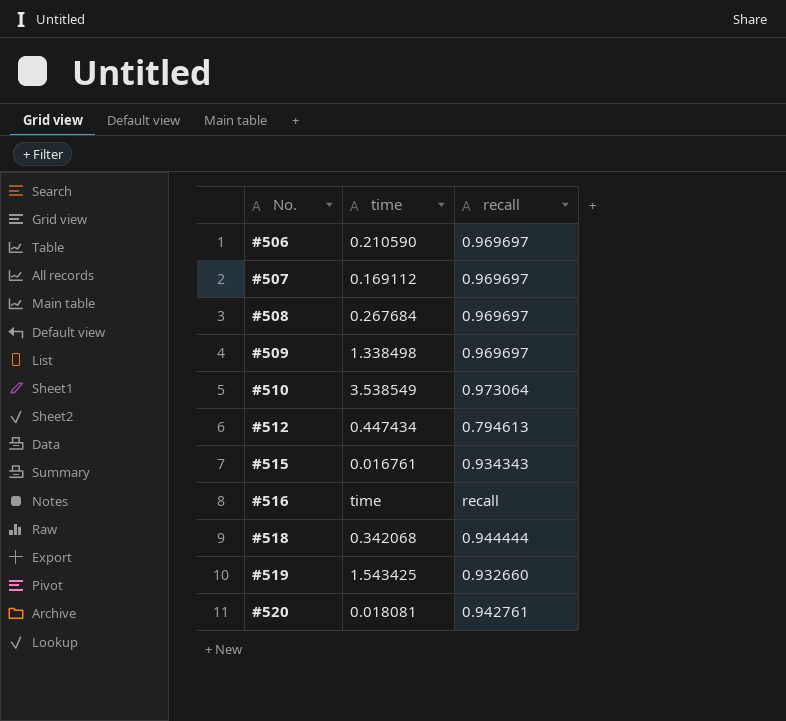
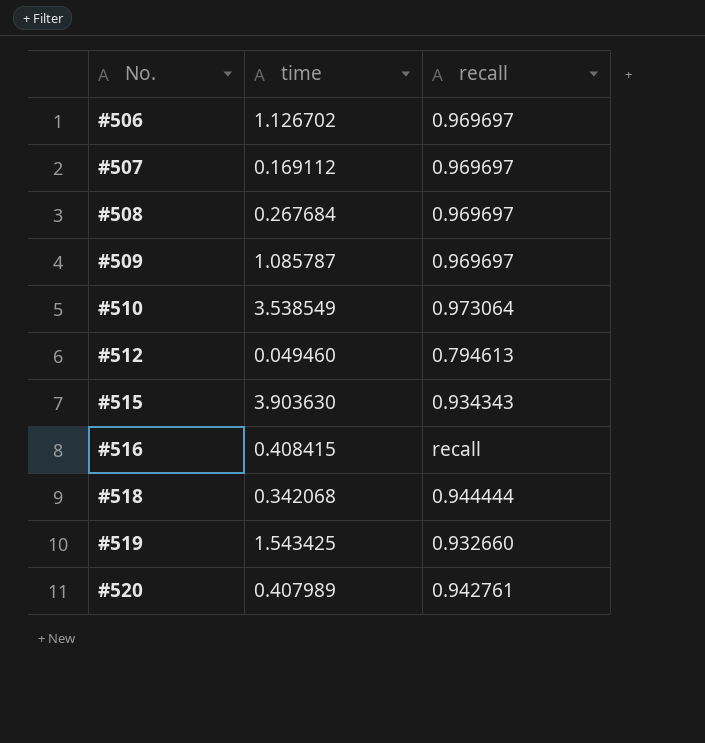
#506 | time: 0.210590 -> 1.126702
#509 | time: 1.338498 -> 1.085787
#512 | time: 0.447434 -> 0.049460
#515 | time: 0.016761 -> 3.903630
#516 | time: time -> 0.408415
#520 | time: 0.018081 -> 0.407989

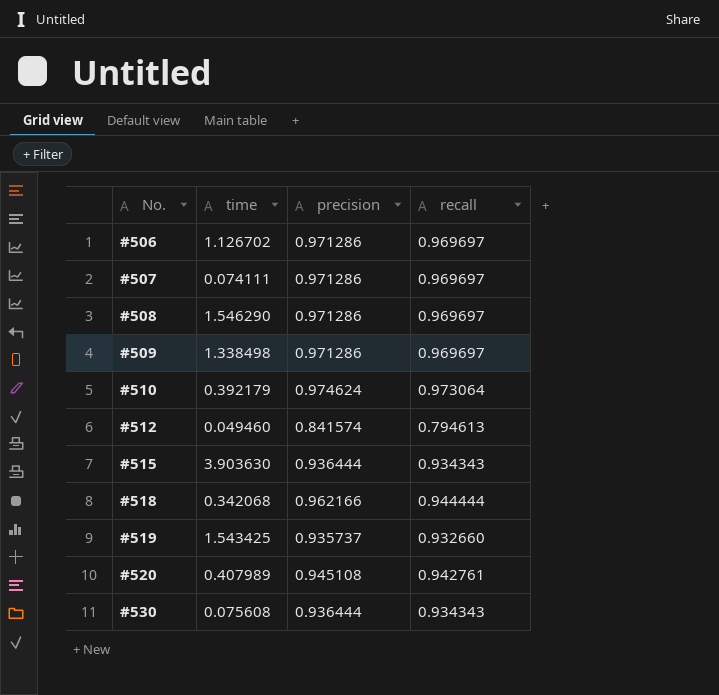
column precision | position: none -> 3
row #516: 0.408415 | recall -> none
#507 | time: 0.169112 -> 0.074111
#508 | time: 0.267684 -> 1.546290
#509 | time: 1.085787 -> 1.338498
#510 | time: 3.538549 -> 0.392179
row #530: none -> 0.075608 | 0.936444 | 0.934343

